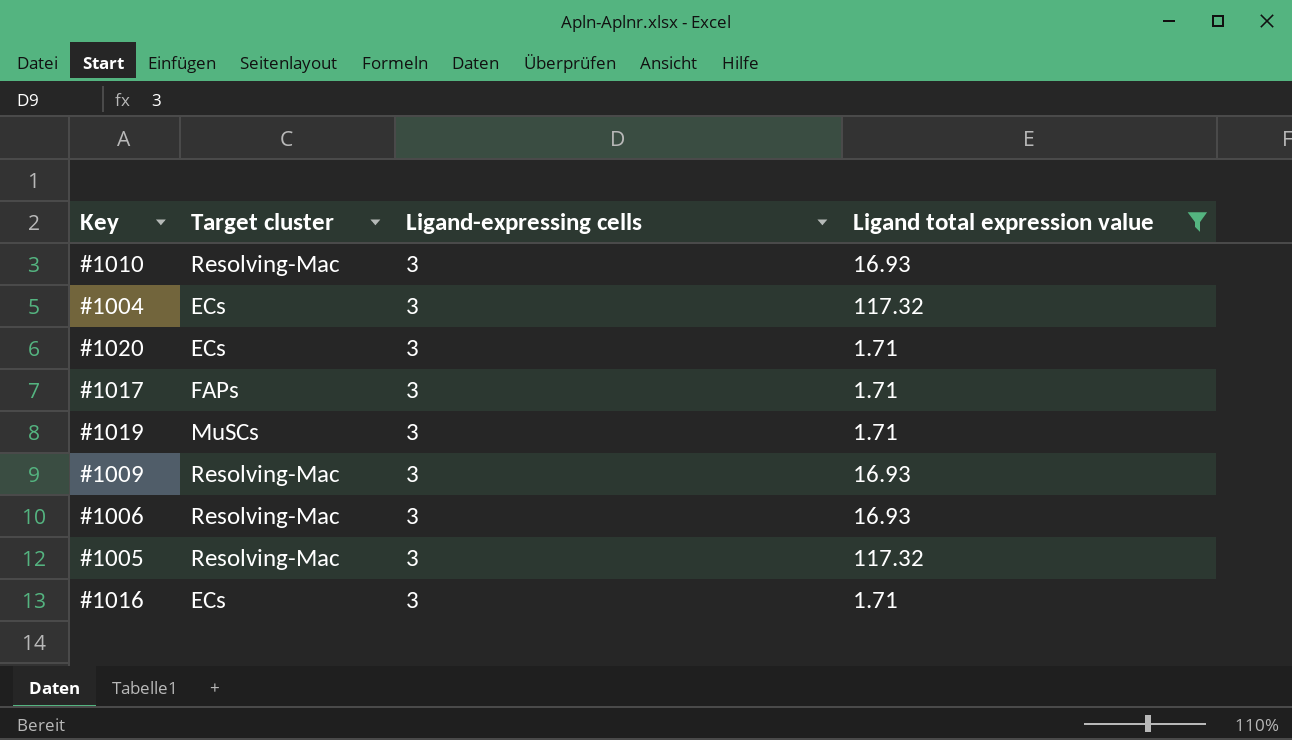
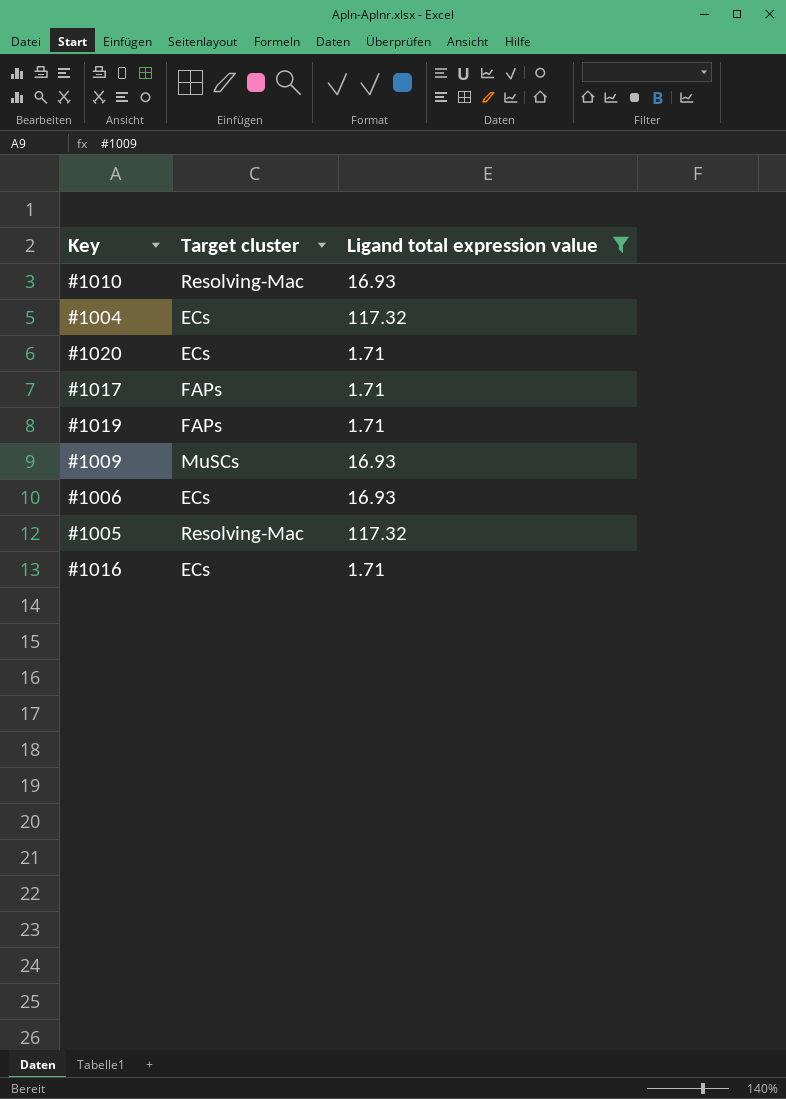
column Ligand-expressing cells | position: 3 -> none
#1019 | Target cluster: MuSCs -> FAPs
#1009 | Target cluster: Resolving-Mac -> MuSCs
#1006 | Target cluster: Resolving-Mac -> ECs

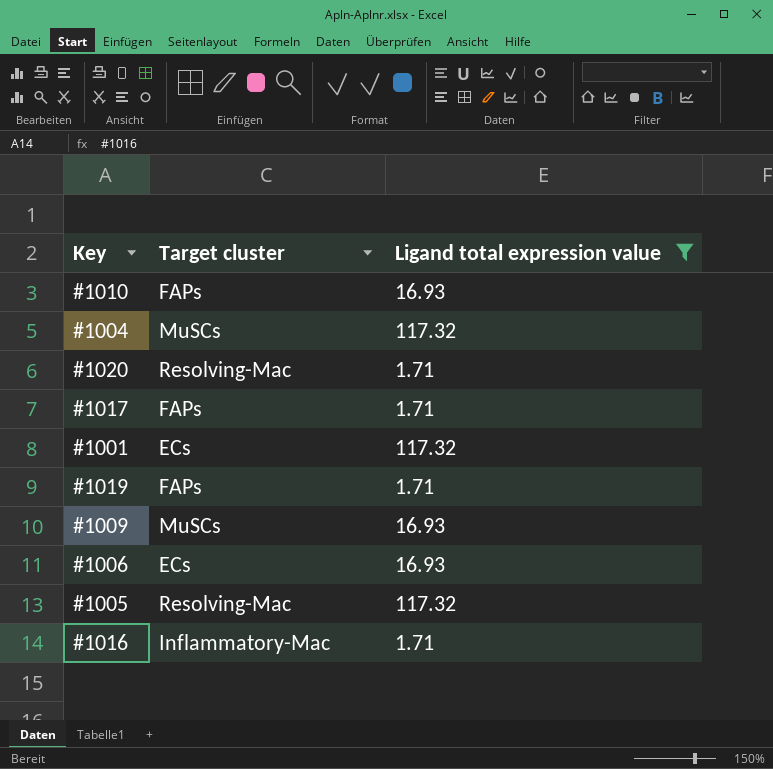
#1010 | Target cluster: Resolving-Mac -> FAPs
#1004 | Target cluster: ECs -> MuSCs
#1020 | Target cluster: ECs -> Resolving-Mac
row #1001: none -> ECs | 117.32
#1016 | Target cluster: ECs -> Inflammatory-Mac

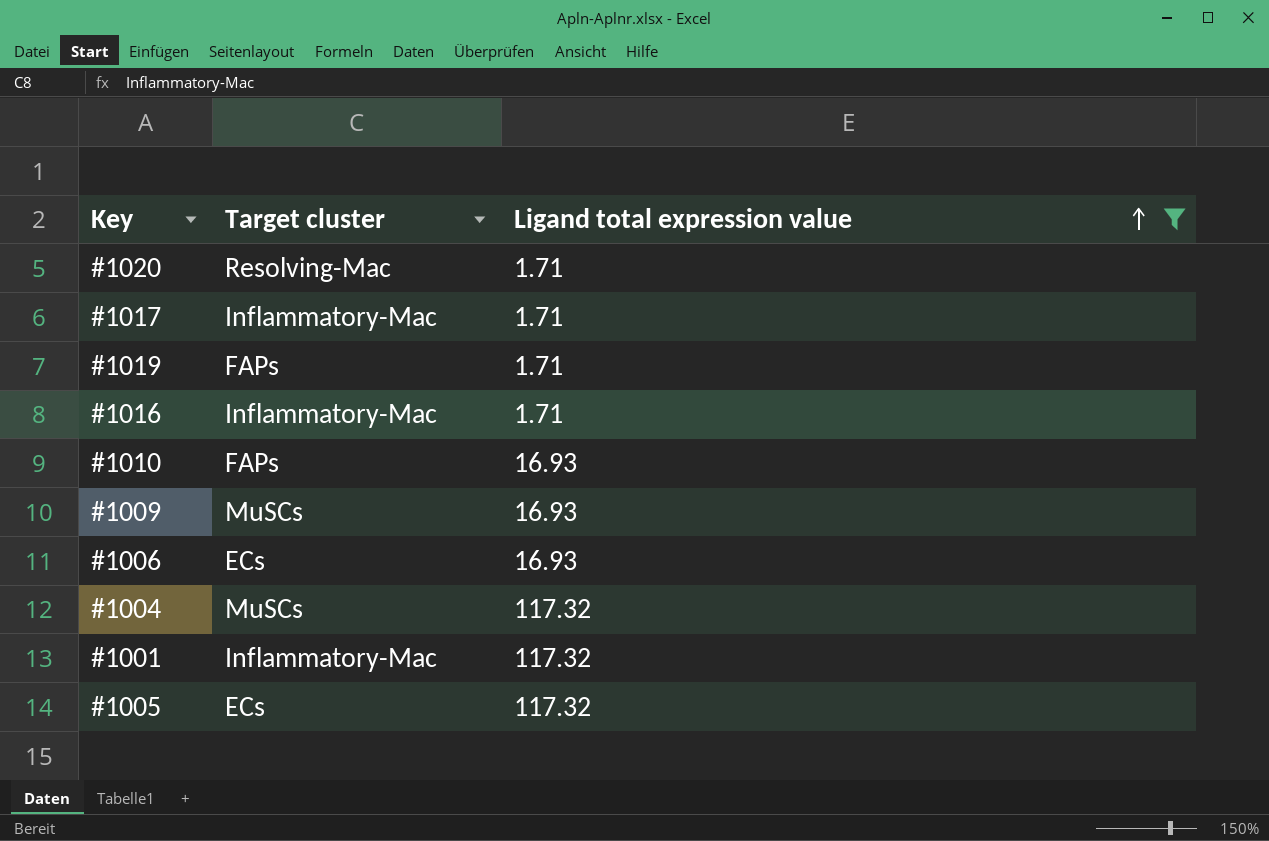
row order: none -> Ligand total expression value ascending
#1017 | Target cluster: FAPs -> Inflammatory-Mac
#1001 | Target cluster: ECs -> Inflammatory-Mac
#1005 | Target cluster: Resolving-Mac -> ECs

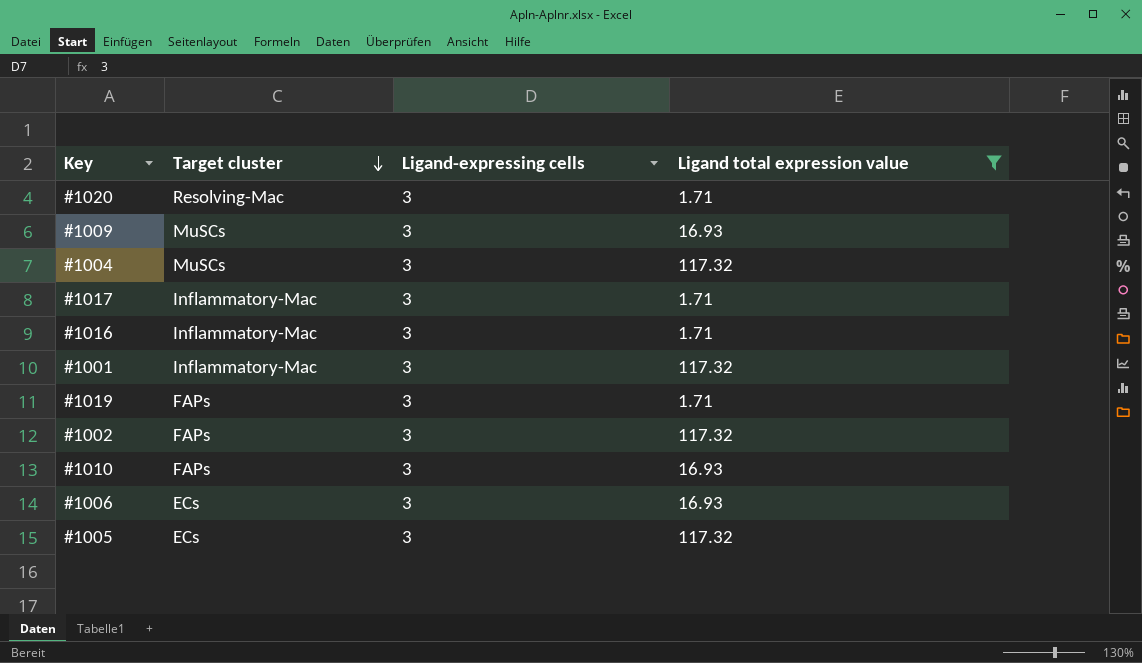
row order: Ligand total expression value ascending -> Target cluster descending
column Ligand-expressing cells | position: none -> 3
row #1002: none -> FAPs | 3 | 117.32

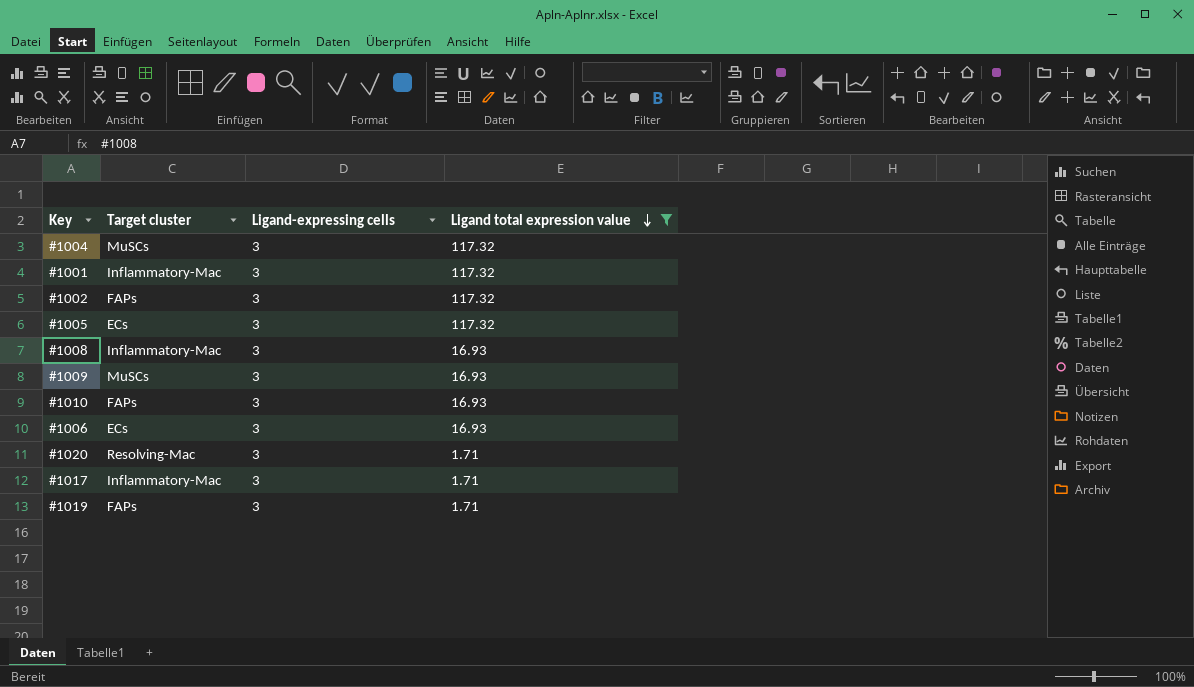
row order: Target cluster descending -> Ligand total expression value descending
row #1016: Inflammatory-Mac | 3 | 1.71 -> none
row #1008: none -> Inflammatory-Mac | 3 | 16.93

